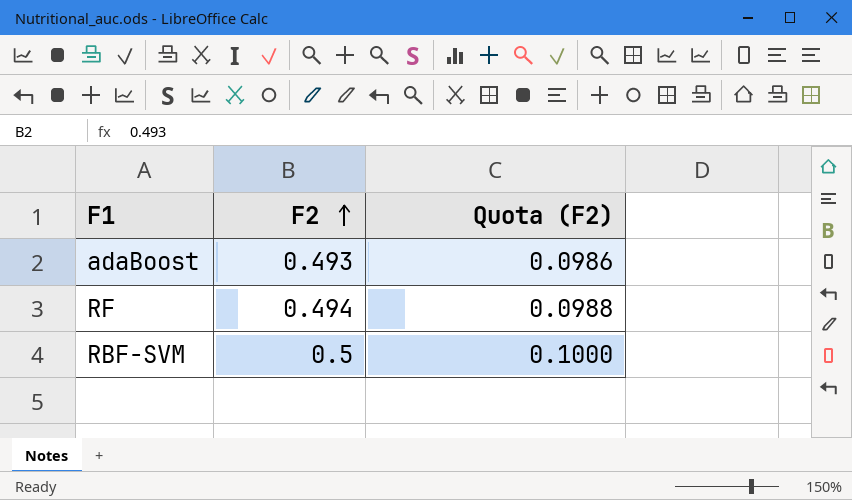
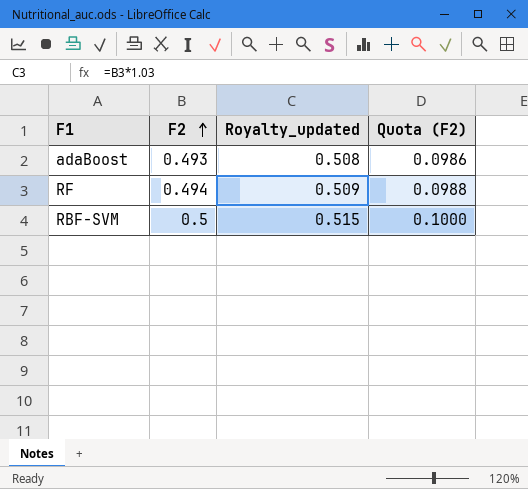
column Royalty_updated | formula: none -> [F2] * 1.03

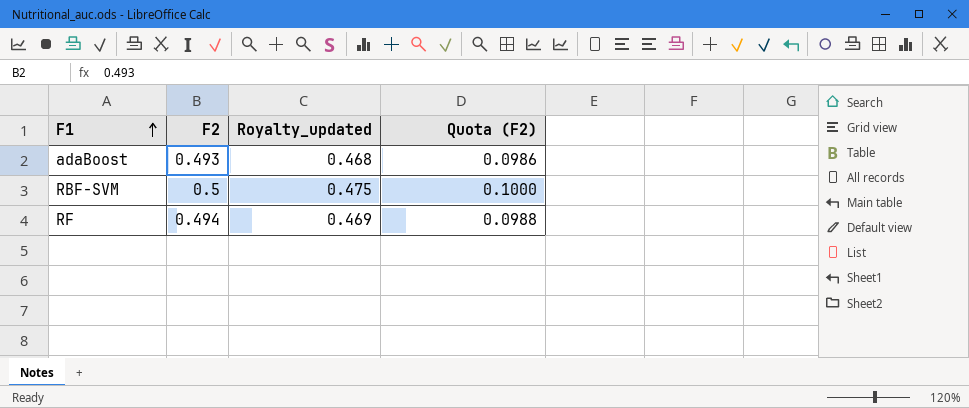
row order: F2 ascending -> F1 ascending
column Royalty_updated | formula: [F2] * 1.03 -> [F2] * 0.95

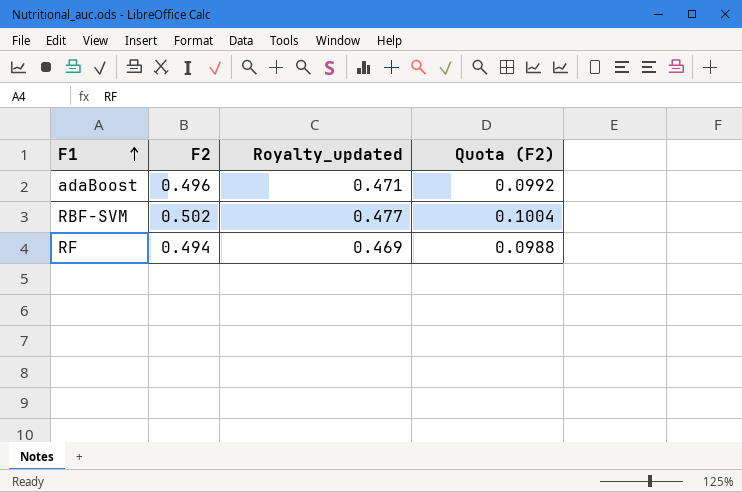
adaBoost | F2: 0.493 -> 0.496
adaBoost | Royalty_updated: 0.468 -> 0.471
adaBoost | Quota (F2): 0.0986 -> 0.0992
RBF-SVM | F2: 0.5 -> 0.502
RBF-SVM | Royalty_updated: 0.475 -> 0.477
RBF-SVM | Quota (F2): 0.1000 -> 0.1004

